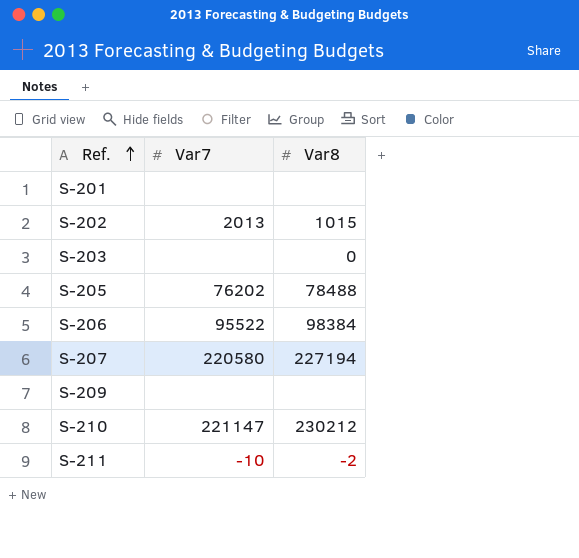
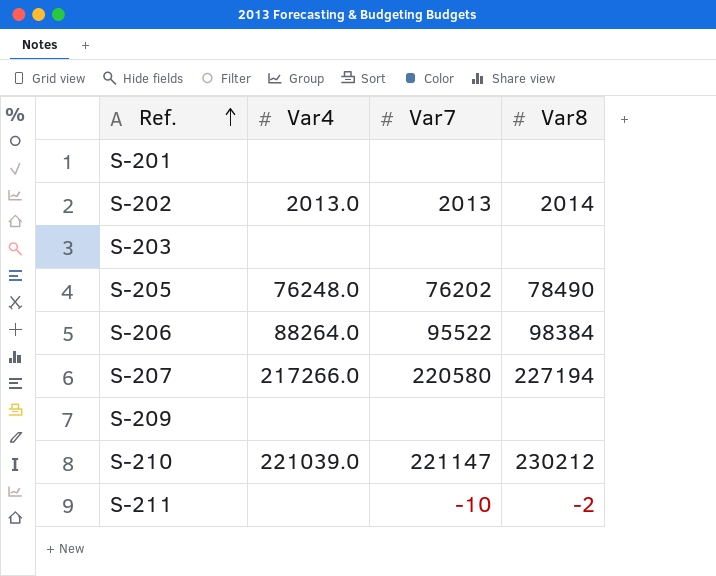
column Var4 | position: none -> 2
S-202 | Var8: 1015 -> 2014
S-203 | Var8: 0 -> none
S-205 | Var8: 78488 -> 78490

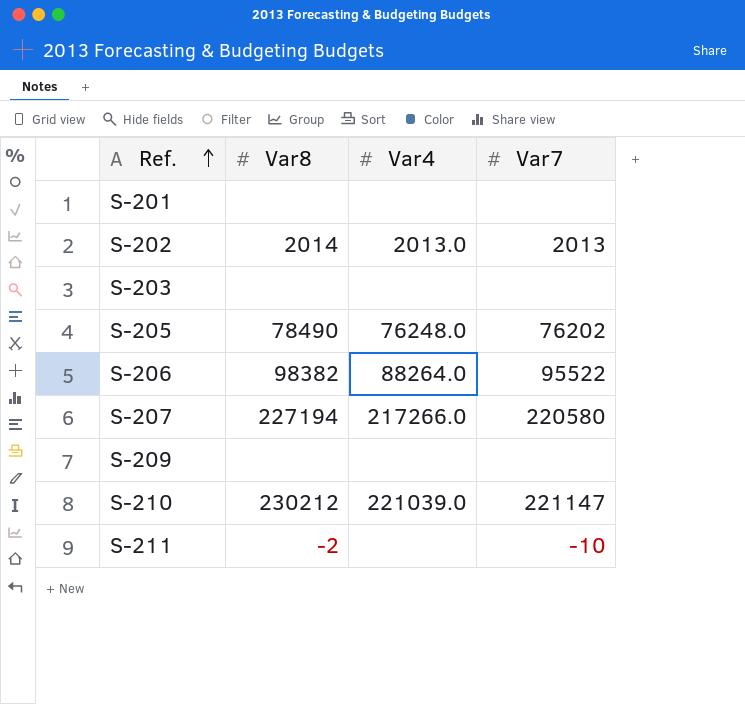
column Var8 | position: 4 -> 2
S-206 | Var8: 98384 -> 98382

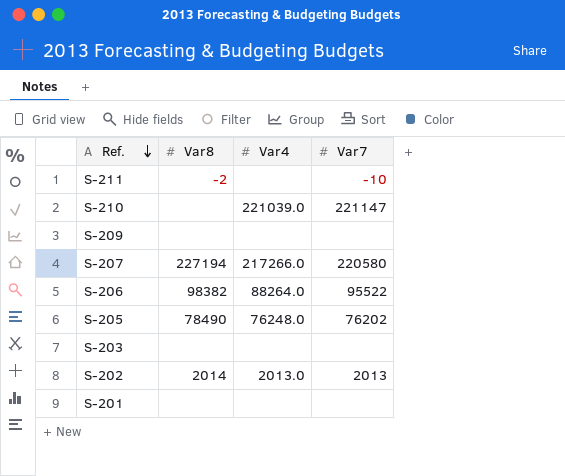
row order: Ref. ascending -> Ref. descending
S-210 | Var8: 230212 -> none

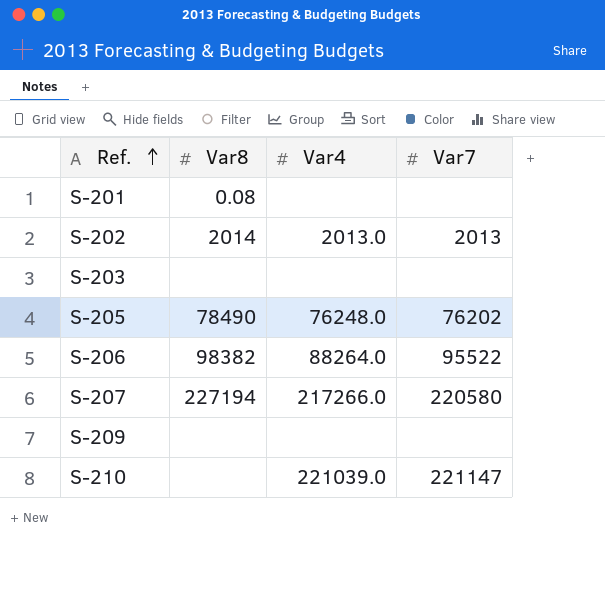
row order: Ref. descending -> Ref. ascending
row S-211: -2 | none | -10 -> none
S-201 | Var8: none -> 0.08

